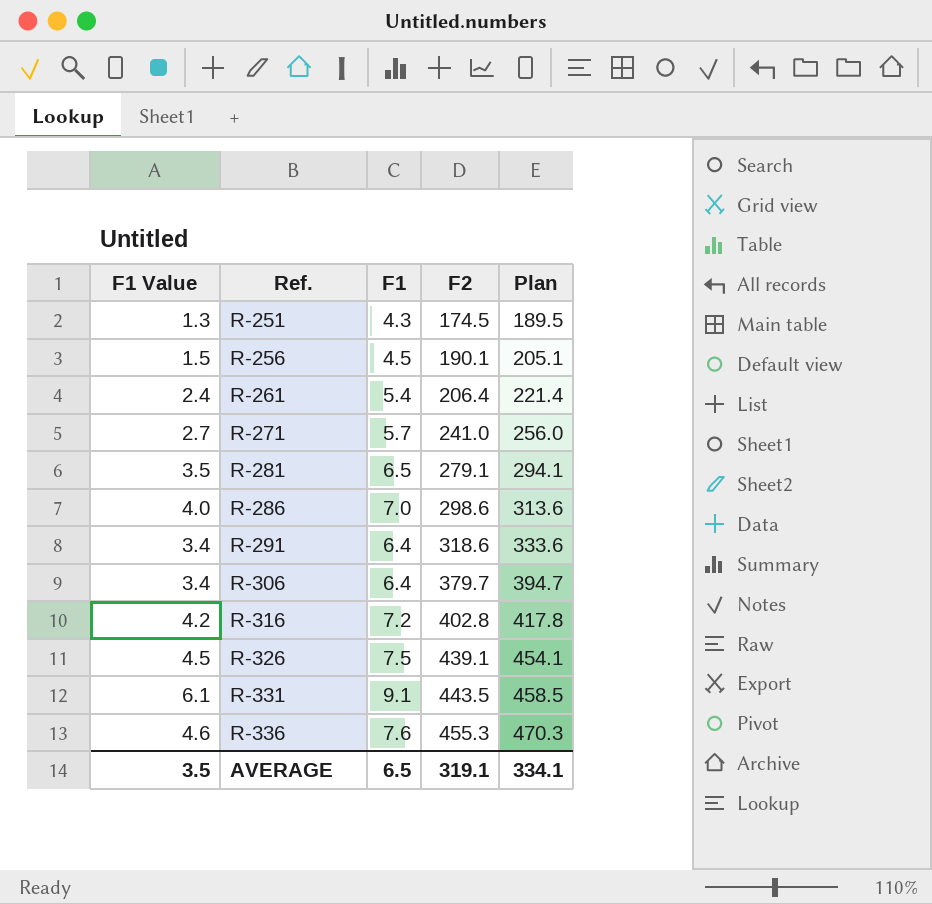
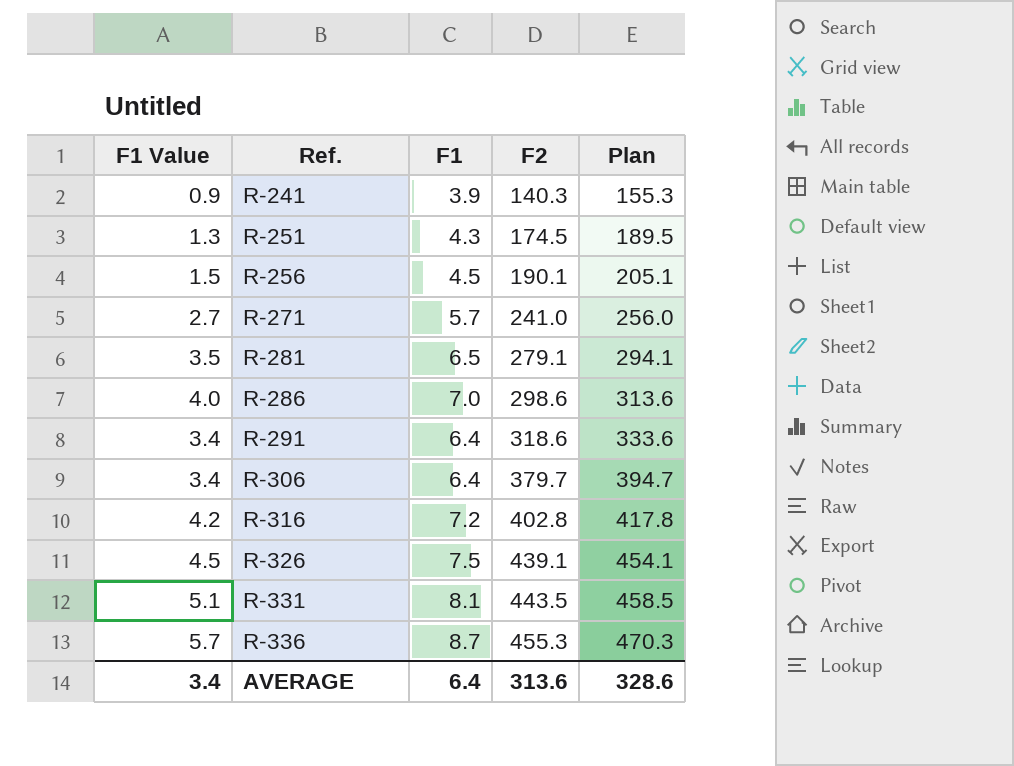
row R-261: 2.4 | 5.4 | 206.4 | 221.4 -> none
row R-241: none -> 0.9 | 3.9 | 140.3 | 155.3
R-331 | F1 Value: 6.1 -> 5.1
R-331 | F1: 9.1 -> 8.1
R-336 | F1 Value: 4.6 -> 5.7
R-336 | F1: 7.6 -> 8.7
AVERAGE | F1 Value: 3.5 -> 3.4
AVERAGE | F1: 6.5 -> 6.4
AVERAGE | F2: 319.1 -> 313.6
AVERAGE | Plan: 334.1 -> 328.6

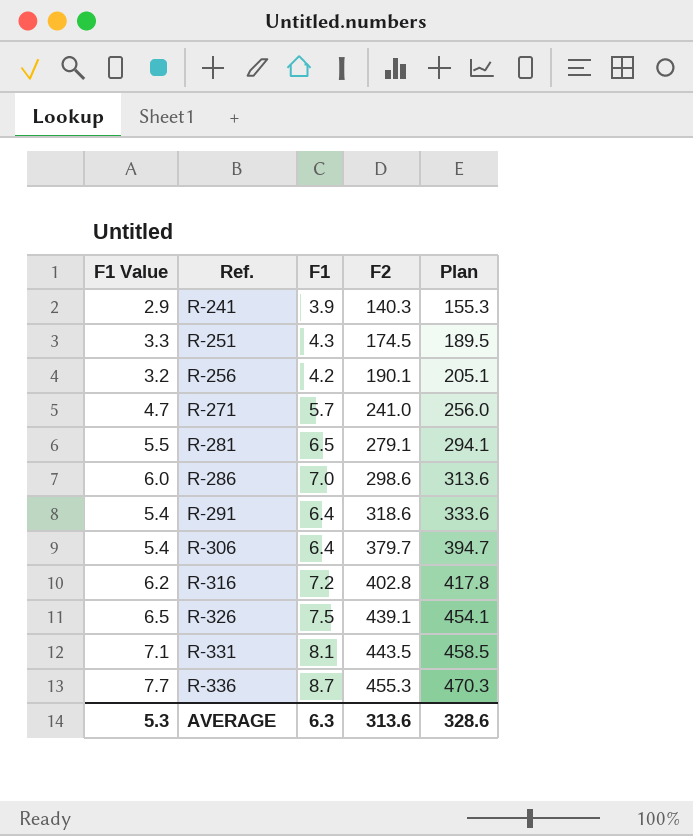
column F1 Value | formula: [F1] - 3 -> [F1] - 1
R-256 | F1: 4.5 -> 4.2
AVERAGE | F1 Value: 3.4 -> 5.3
AVERAGE | F1: 6.4 -> 6.3

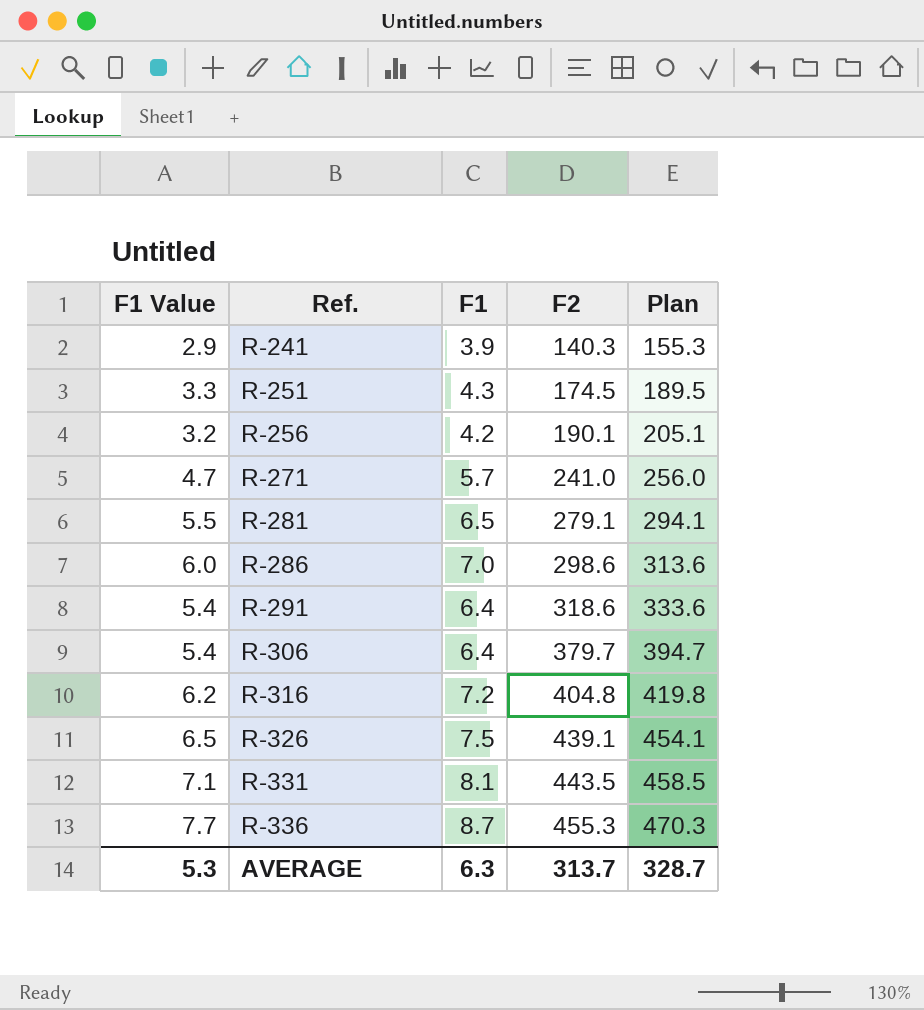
R-316 | F2: 402.8 -> 404.8
R-316 | Plan: 417.8 -> 419.8
AVERAGE | F2: 313.6 -> 313.7
AVERAGE | Plan: 328.6 -> 328.7

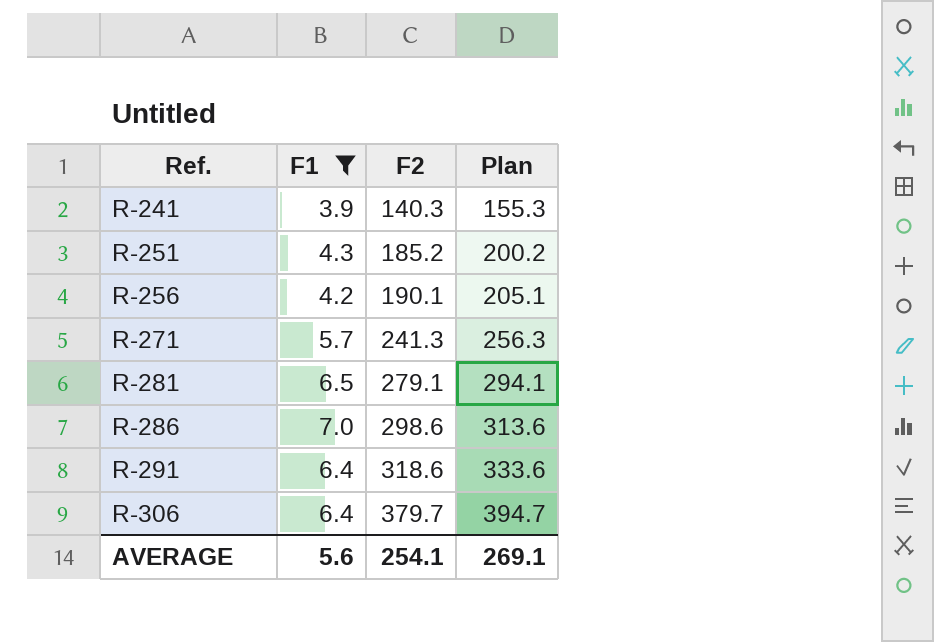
filter: none -> F1 <= 7.0
column F1 Value | formula: [F1] - 1 -> none
R-251 | F2: 174.5 -> 185.2
R-251 | Plan: 189.5 -> 200.2
R-271 | F2: 241.0 -> 241.3
R-271 | Plan: 256.0 -> 256.3
AVERAGE | F1: 6.3 -> 5.6
AVERAGE | F2: 313.7 -> 254.1
AVERAGE | Plan: 328.7 -> 269.1

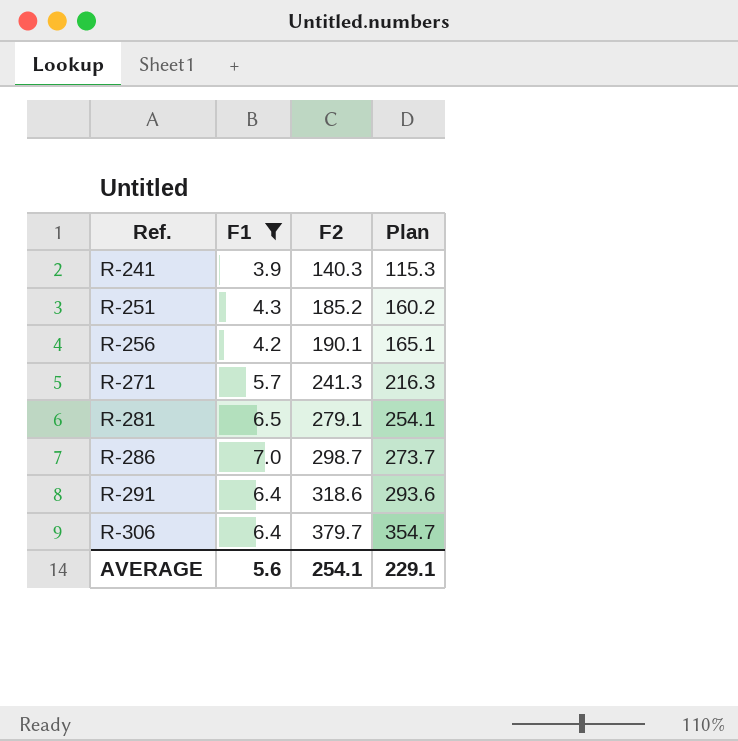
column Plan | formula: [F2] + 15 -> [F2] - 25
R-286 | F2: 298.6 -> 298.7
AVERAGE | Plan: 269.1 -> 229.1

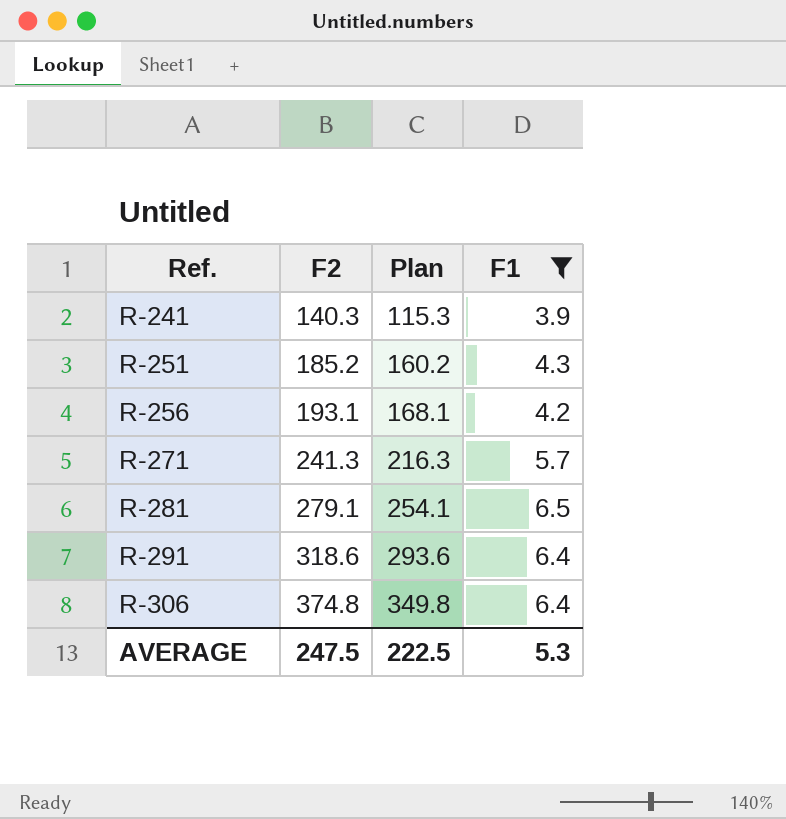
column F1 | position: 2 -> 4
row R-286: 7.0 | 298.7 | 273.7 -> none
R-256 | F2: 190.1 -> 193.1
R-256 | Plan: 165.1 -> 168.1
R-306 | F2: 379.7 -> 374.8
R-306 | Plan: 354.7 -> 349.8
AVERAGE | F2: 254.1 -> 247.5
AVERAGE | Plan: 229.1 -> 222.5
AVERAGE | F1: 5.6 -> 5.3

